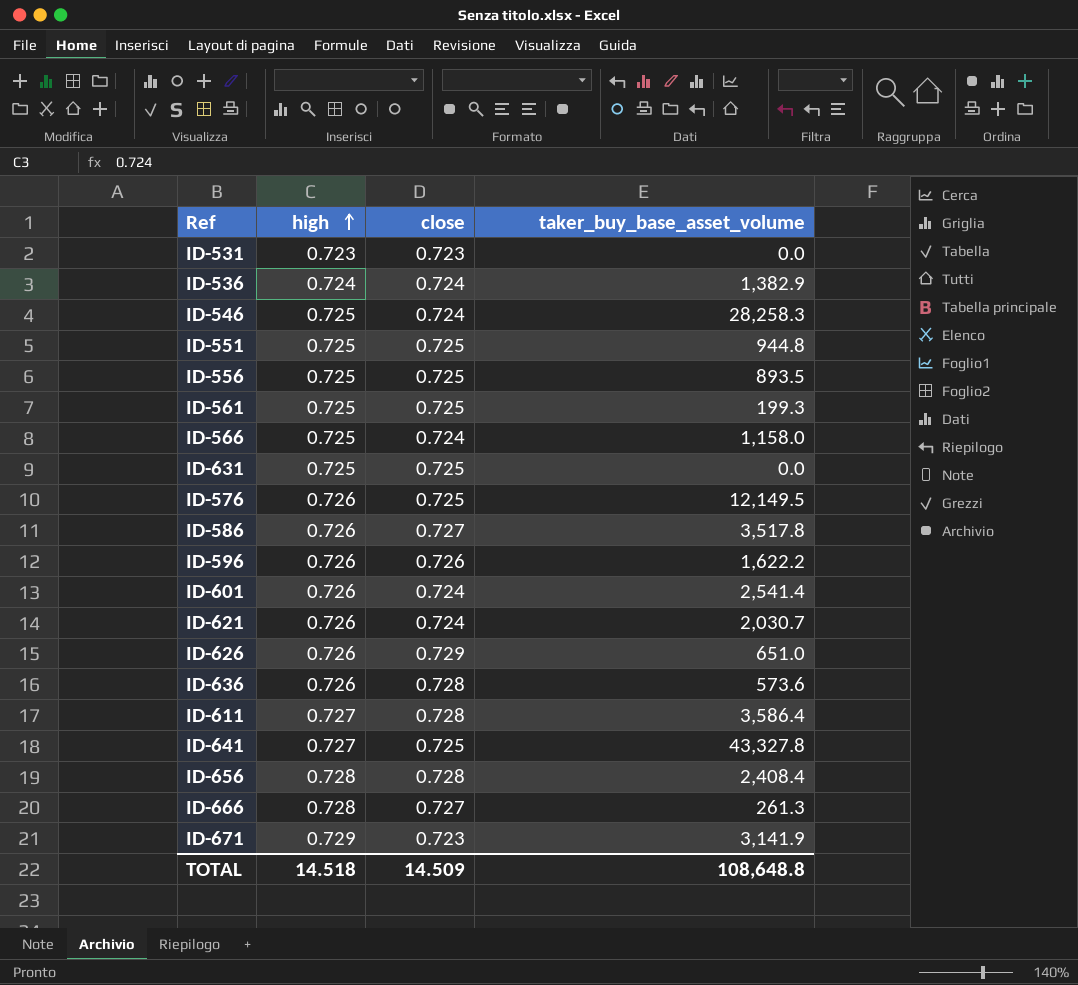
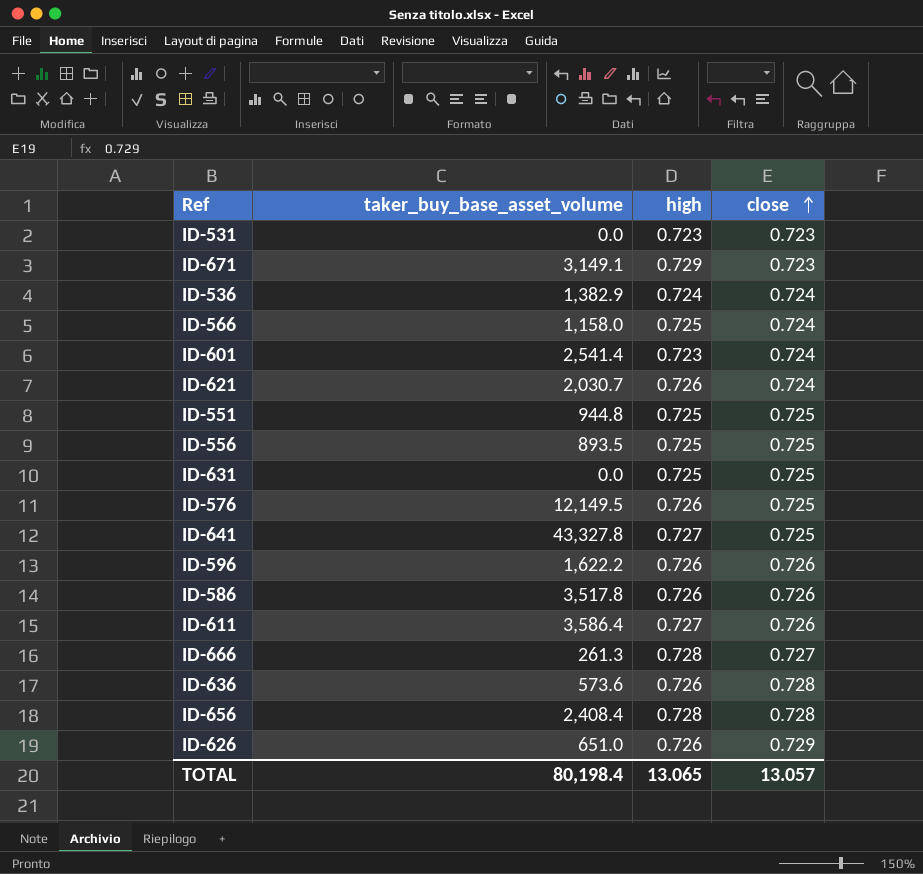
row order: high ascending -> close ascending
column taker_buy_base_asset_volume | position: 4 -> 2
row ID-546: 0.725 | 0.724 | 28,258.3 -> none
row ID-561: 0.725 | 0.725 | 199.3 -> none
ID-671 | taker_buy_base_asset_volume: 3,141.9 -> 3,149.1
ID-601 | high: 0.726 -> 0.723
ID-586 | close: 0.727 -> 0.726
ID-611 | close: 0.728 -> 0.726
TOTAL | taker_buy_base_asset_volume: 108,648.8 -> 80,198.4
TOTAL | high: 14.518 -> 13.065
TOTAL | close: 14.509 -> 13.057

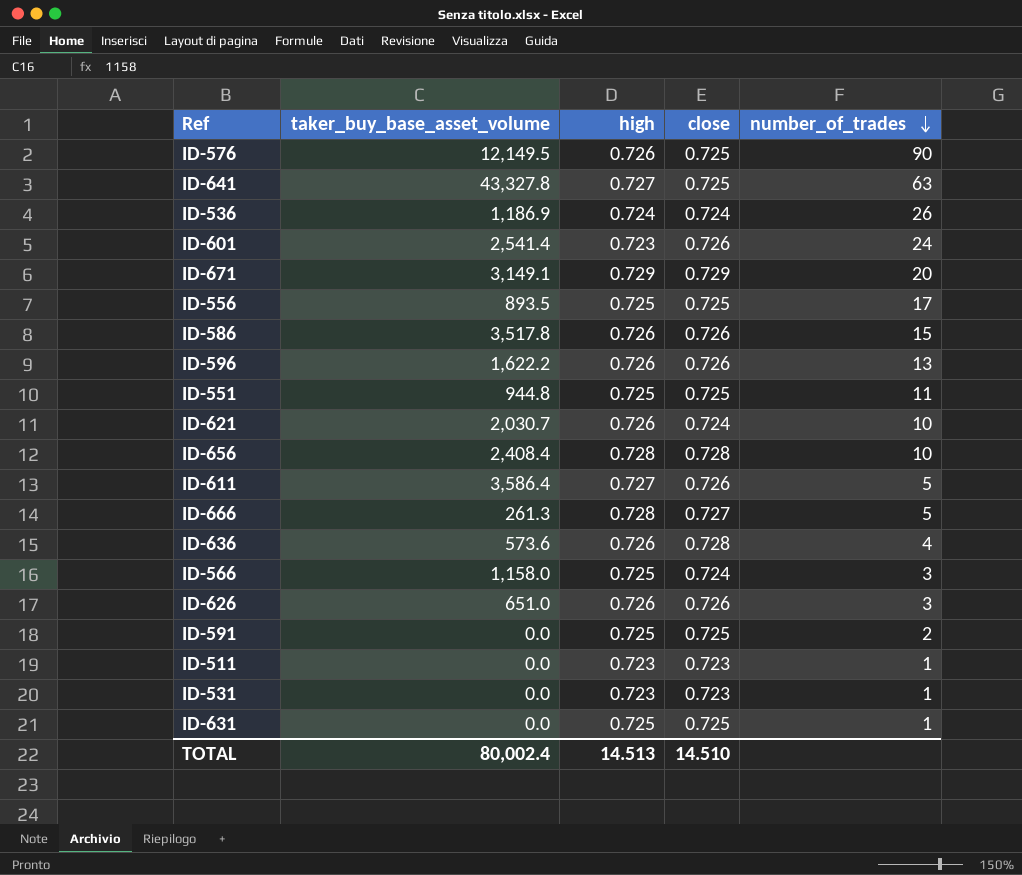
row order: close ascending -> number_of_trades descending
column number_of_trades | position: none -> 5
ID-536 | taker_buy_base_asset_volume: 1,382.9 -> 1,186.9
ID-601 | close: 0.724 -> 0.726
ID-671 | close: 0.723 -> 0.729
ID-626 | close: 0.729 -> 0.726
row ID-591: none -> 0.0 | 0.725 | 0.725 | 2
row ID-511: none -> 0.0 | 0.723 | 0.723 | 1
TOTAL | taker_buy_base_asset_volume: 80,198.4 -> 80,002.4
TOTAL | high: 13.065 -> 14.513
TOTAL | close: 13.057 -> 14.510

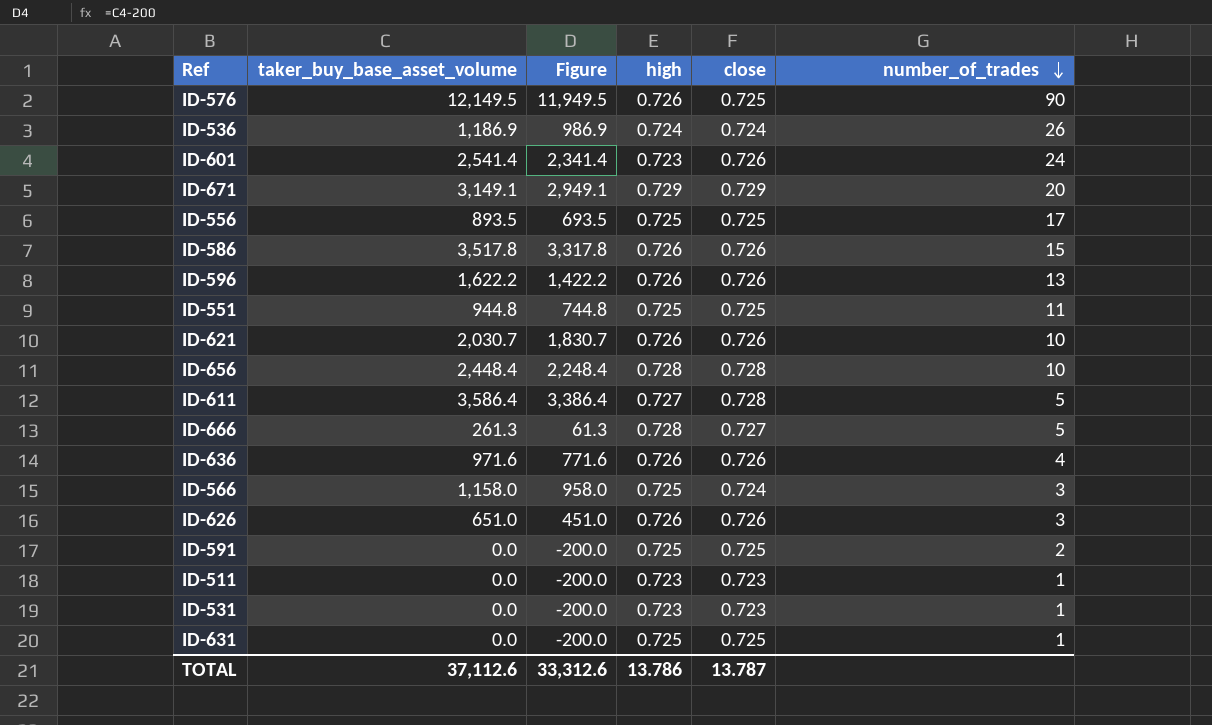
column Figure | formula: none -> [taker_buy_base_asset_volume] - 200
row ID-641: 43,327.8 | 0.727 | 0.725 | 63 -> none
ID-621 | close: 0.724 -> 0.726
ID-656 | taker_buy_base_asset_volume: 2,408.4 -> 2,448.4
ID-611 | close: 0.726 -> 0.728
ID-636 | taker_buy_base_asset_volume: 573.6 -> 971.6
ID-636 | close: 0.728 -> 0.726
TOTAL | taker_buy_base_asset_volume: 80,002.4 -> 37,112.6
TOTAL | high: 14.513 -> 13.786
TOTAL | close: 14.510 -> 13.787

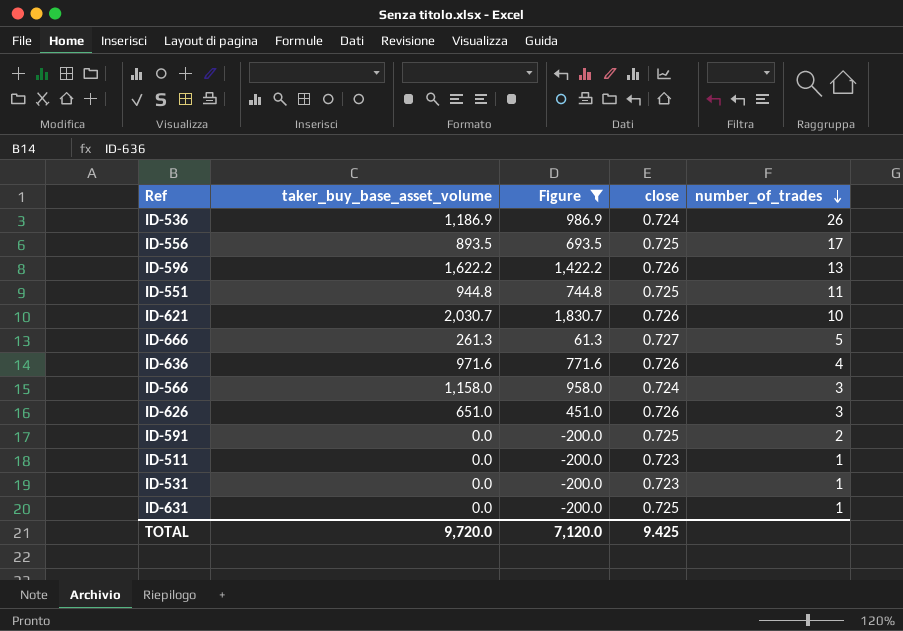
filter: none -> Figure <= 1,830.7
column high | position: 4 -> none
TOTAL | taker_buy_base_asset_volume: 37,112.6 -> 9,720.0
TOTAL | Figure: 33,312.6 -> 7,120.0
TOTAL | close: 13.787 -> 9.425

